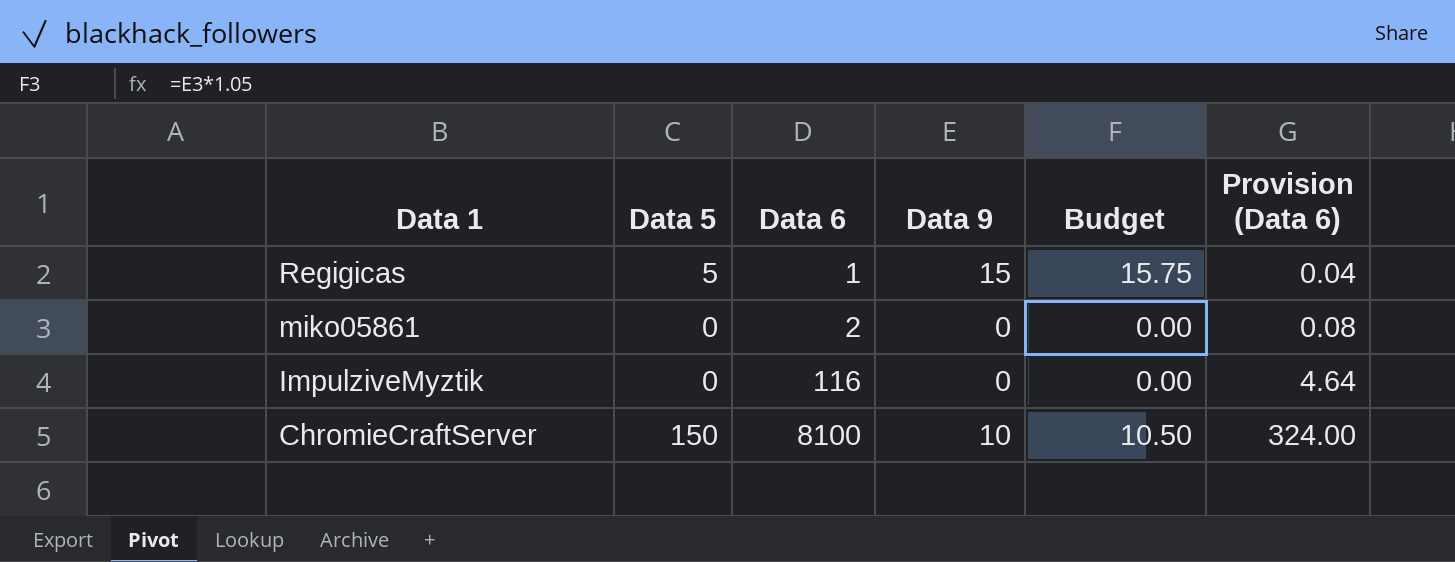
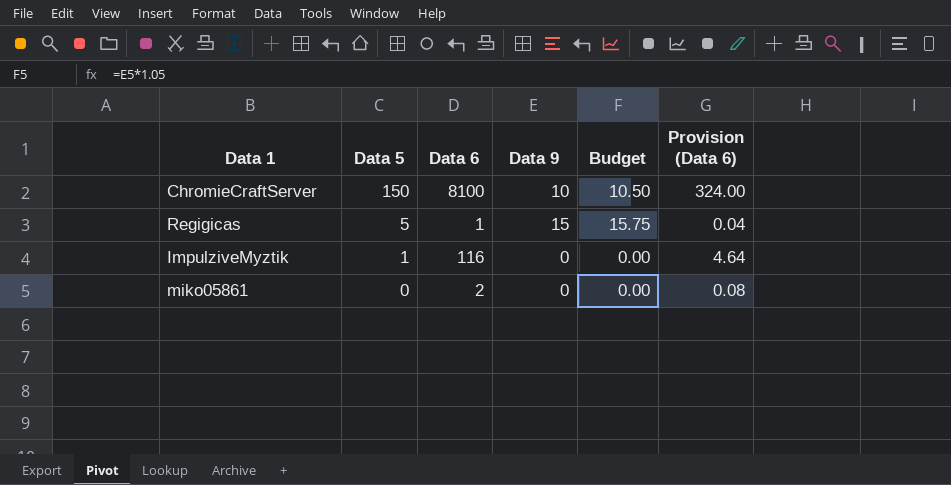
row order: Data 1 descending -> Data 5 descending
ImpulziveMyztik | Data 5: 0 -> 1

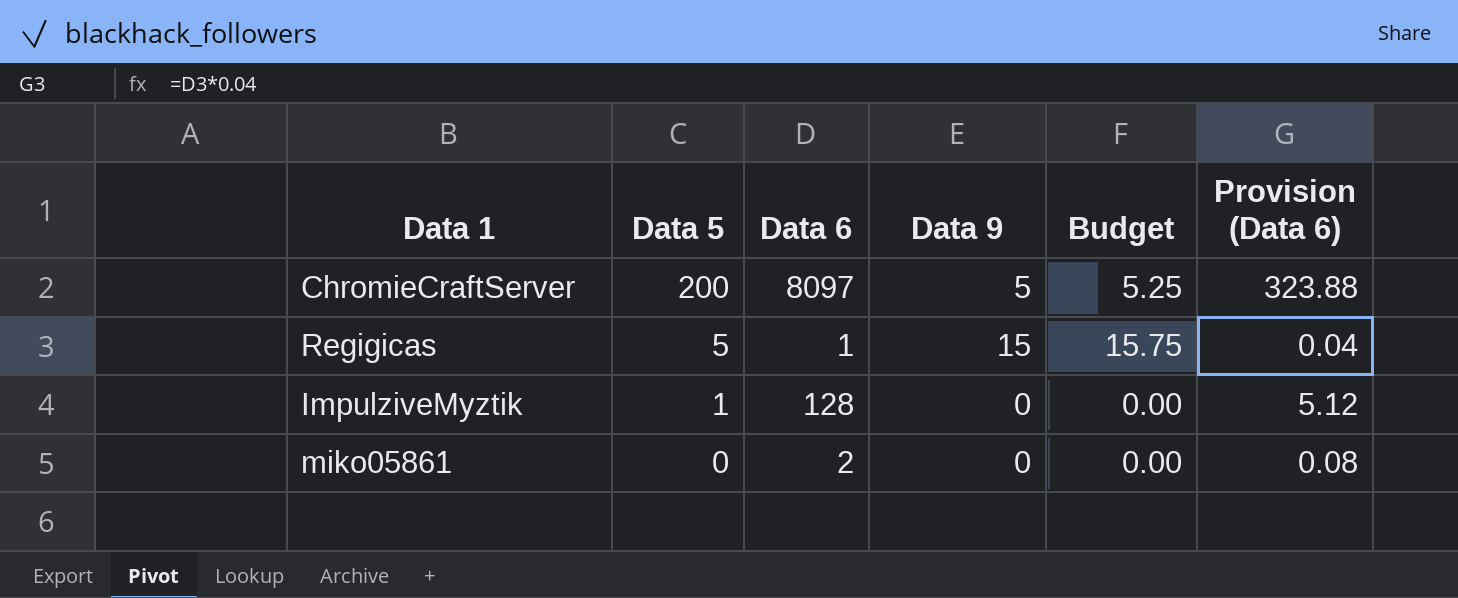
ChromieCraftServer | Data 5: 150 -> 200
ChromieCraftServer | Data 6: 8100 -> 8097
ChromieCraftServer | Data 9: 10 -> 5
ChromieCraftServer | Budget: 10.50 -> 5.25
ChromieCraftServer | Provision (Data 6): 324.00 -> 323.88
ImpulziveMyztik | Data 6: 116 -> 128
ImpulziveMyztik | Provision (Data 6): 4.64 -> 5.12

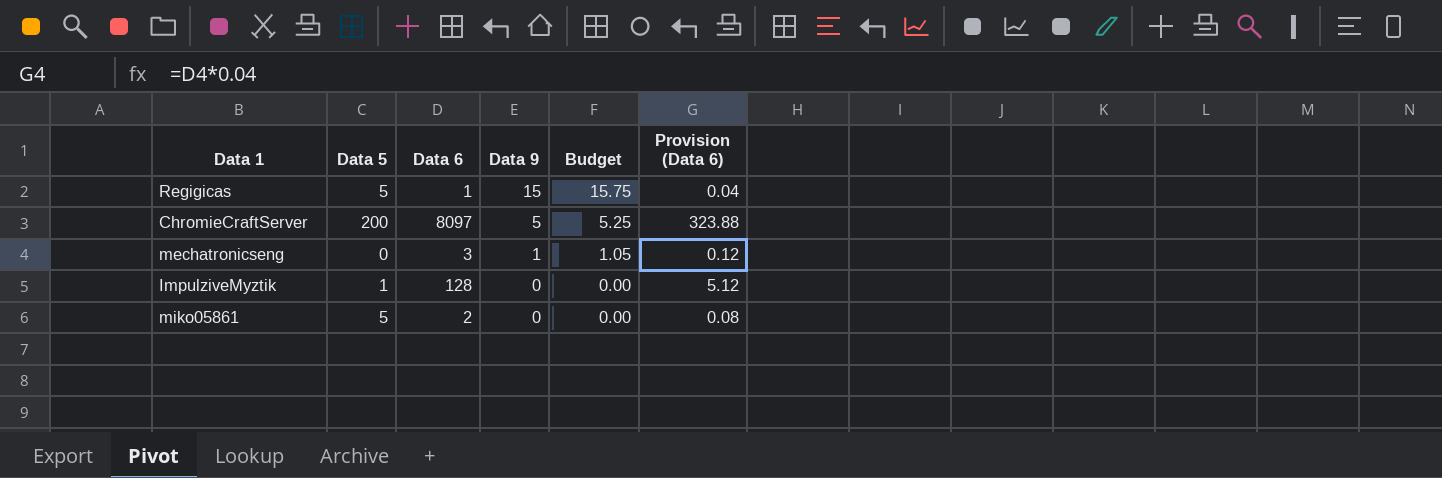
row order: Data 5 descending -> Data 9 descending
row mechatronicseng: none -> 0 | 3 | 1 | 1.05 | 0.12
miko05861 | Data 5: 0 -> 5

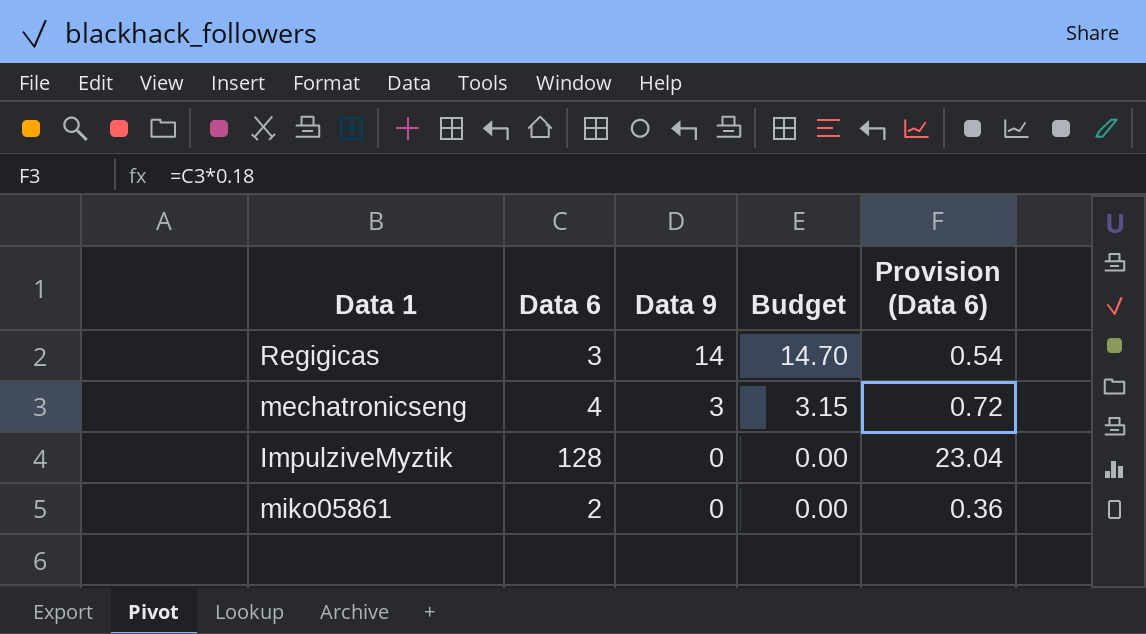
column Data 5 | position: 2 -> none
column Provision (Data 6) | formula: [Data 6] * 0.04 -> [Data 6] * 0.18
row ChromieCraftServer: 200 | 8097 | 5 | 5.25 | 323.88 -> none
Regigicas | Data 6: 1 -> 3
Regigicas | Data 9: 15 -> 14
Regigicas | Budget: 15.75 -> 14.70
mechatronicseng | Data 6: 3 -> 4
mechatronicseng | Data 9: 1 -> 3
mechatronicseng | Budget: 1.05 -> 3.15

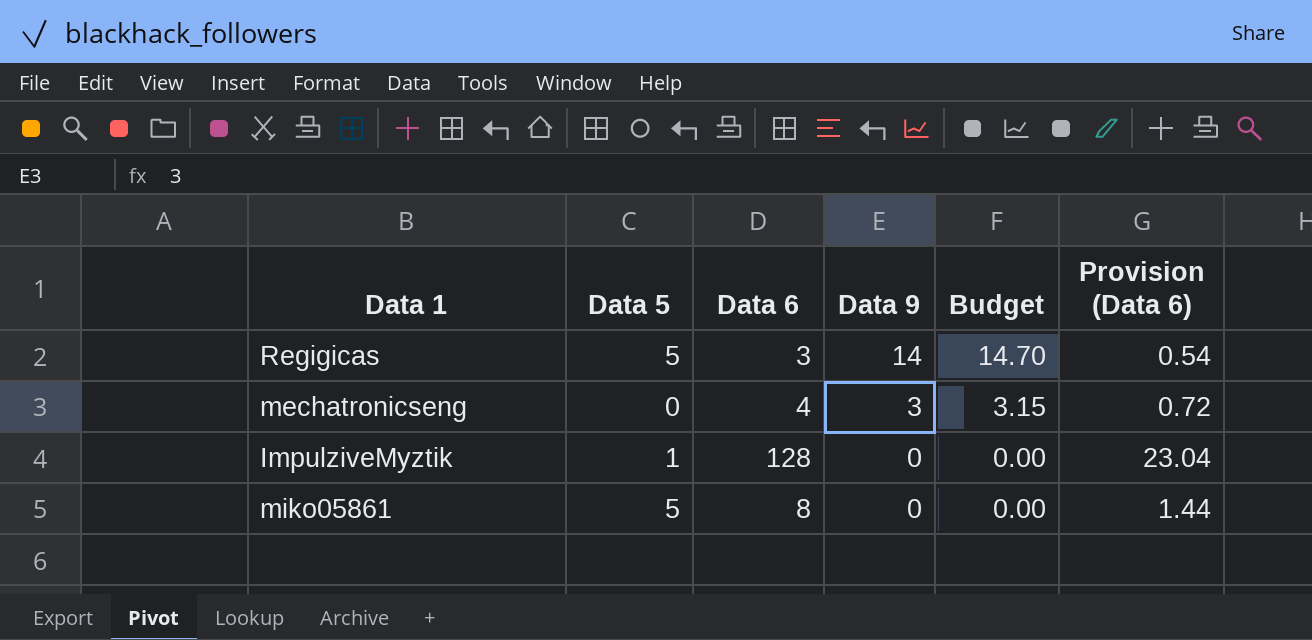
column Data 5 | position: none -> 2
miko05861 | Data 6: 2 -> 8
miko05861 | Provision (Data 6): 0.36 -> 1.44

